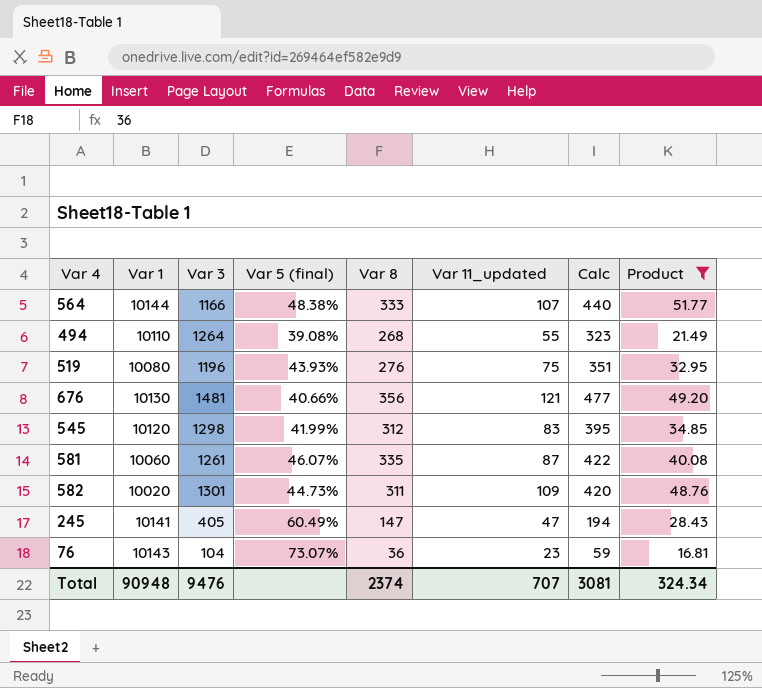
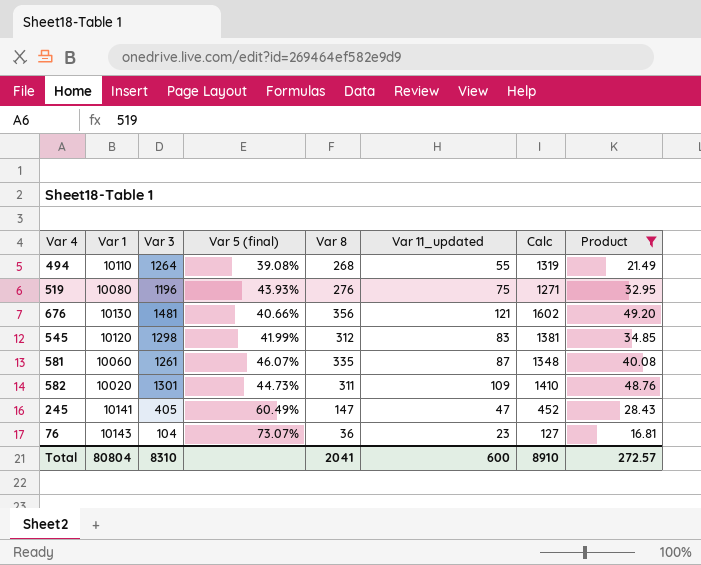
column Calc | formula: [Var 8] + [Var 11_updated] -> [Var 3] + [Var 11_updated]
row 564: 10144 | 1166 | 48.38% | 333 | 107 | 440 | 51.77 -> none
Total | Var 1: 90948 -> 80804
Total | Var 3: 9476 -> 8310
Total | Var 8: 2374 -> 2041
Total | Var 11_updated: 707 -> 600
Total | Calc: 3081 -> 8910
Total | Product: 324.34 -> 272.57

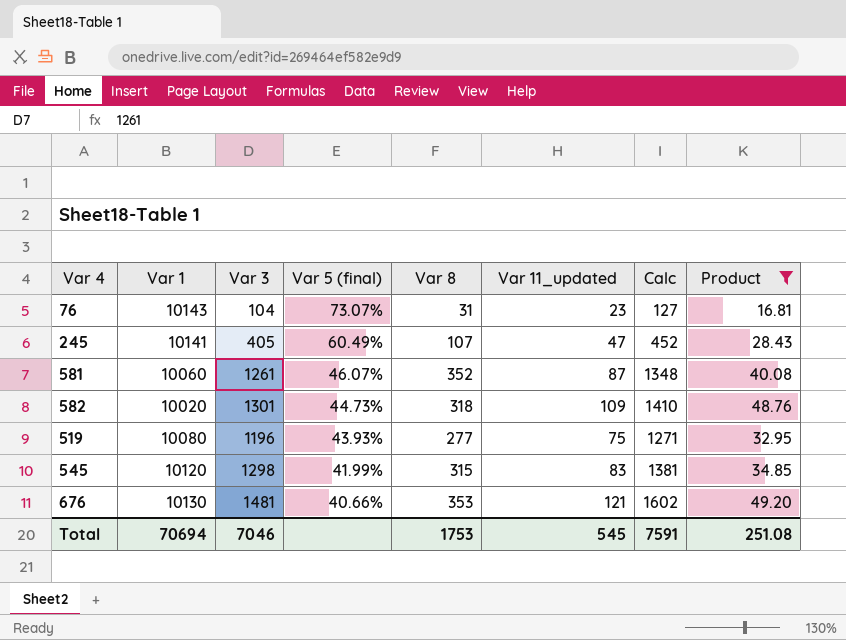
row order: none -> Var 5 (final) descending
row 494: 10110 | 1264 | 39.08% | 268 | 55 | 1319 | 21.49 -> none
76 | Var 8: 36 -> 31
245 | Var 8: 147 -> 107
581 | Var 8: 335 -> 352
582 | Var 8: 311 -> 318
519 | Var 8: 276 -> 277
545 | Var 8: 312 -> 315
676 | Var 8: 356 -> 353
Total | Var 1: 80804 -> 70694
Total | Var 3: 8310 -> 7046
Total | Var 8: 2041 -> 1753
Total | Var 11_updated: 600 -> 545
Total | Calc: 8910 -> 7591
Total | Product: 272.57 -> 251.08

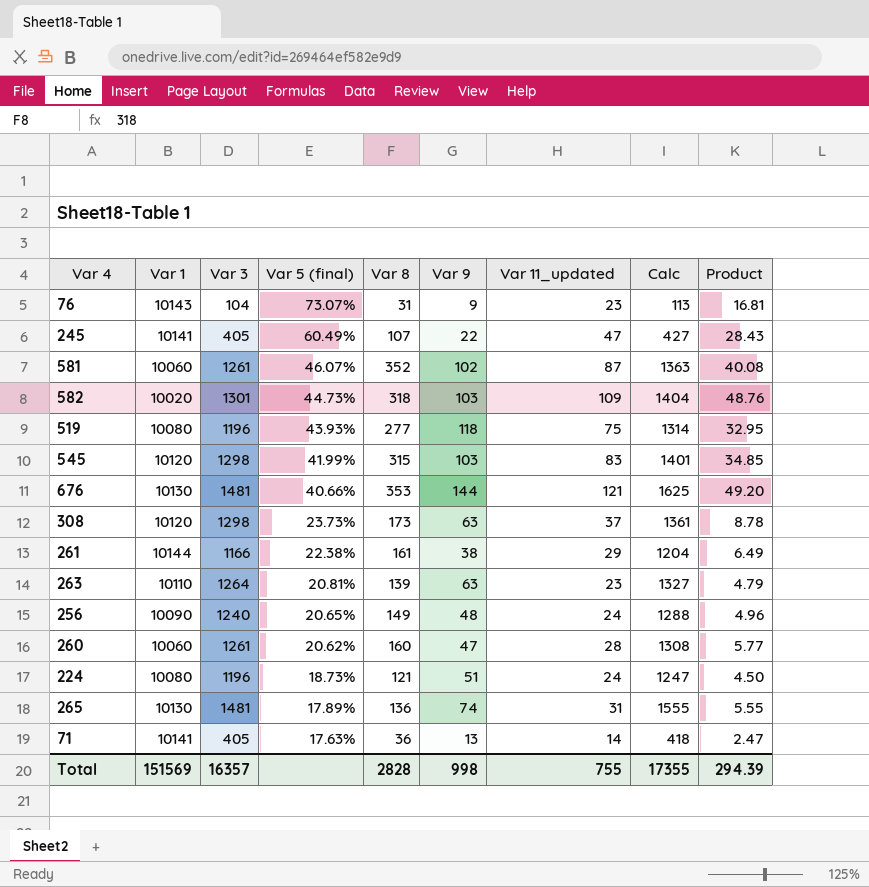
filter: Product >= 16.81 -> none
column Var 9 | position: none -> 6
column Calc | formula: [Var 3] + [Var 11_updated] -> [Var 3] + [Var 9]
Total | Var 1: 70694 -> 151569
Total | Var 3: 7046 -> 16357
Total | Var 8: 1753 -> 2828
Total | Var 11_updated: 545 -> 755
Total | Calc: 7591 -> 17355
Total | Product: 251.08 -> 294.39

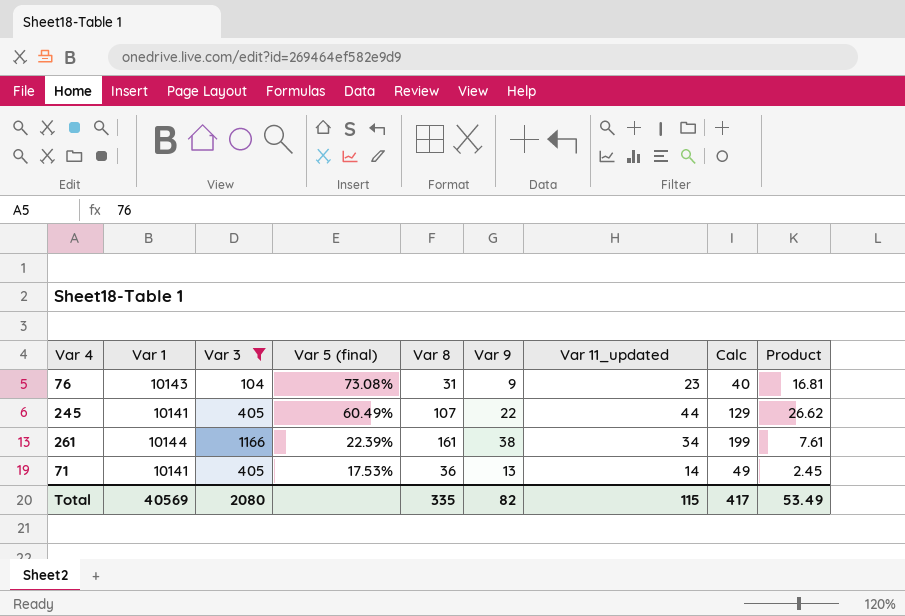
filter: none -> Var 3 <= 1166
column Calc | formula: [Var 3] + [Var 9] -> [Var 8] + [Var 9]
76 | Var 5 (final): 73.07% -> 73.08%
245 | Var 11_updated: 47 -> 44
245 | Product: 28.43 -> 26.62
261 | Var 5 (final): 22.38% -> 22.39%
261 | Var 11_updated: 29 -> 34
261 | Product: 6.49 -> 7.61
71 | Var 5 (final): 17.63% -> 17.53%
71 | Product: 2.47 -> 2.45
Total | Var 1: 151569 -> 40569
Total | Var 3: 16357 -> 2080
Total | Var 8: 2828 -> 335
Total | Var 9: 998 -> 82
Total | Var 11_updated: 755 -> 115
Total | Calc: 17355 -> 417
Total | Product: 294.39 -> 53.49

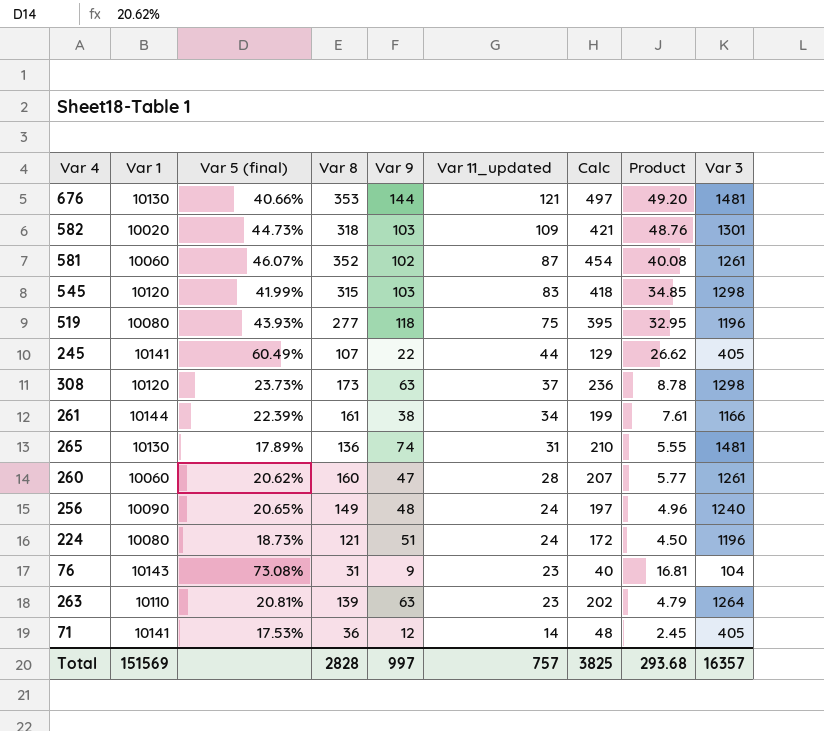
filter: Var 3 <= 1166 -> none
row order: Var 5 (final) descending -> Var 11_updated descending
column Var 3 | position: 3 -> 9
71 | Var 9: 13 -> 12
71 | Calc: 49 -> 48
Total | Var 1: 40569 -> 151569
Total | Var 8: 335 -> 2828
Total | Var 9: 82 -> 997
Total | Var 11_updated: 115 -> 757
Total | Calc: 417 -> 3825
Total | Product: 53.49 -> 293.68
Total | Var 3: 2080 -> 16357

